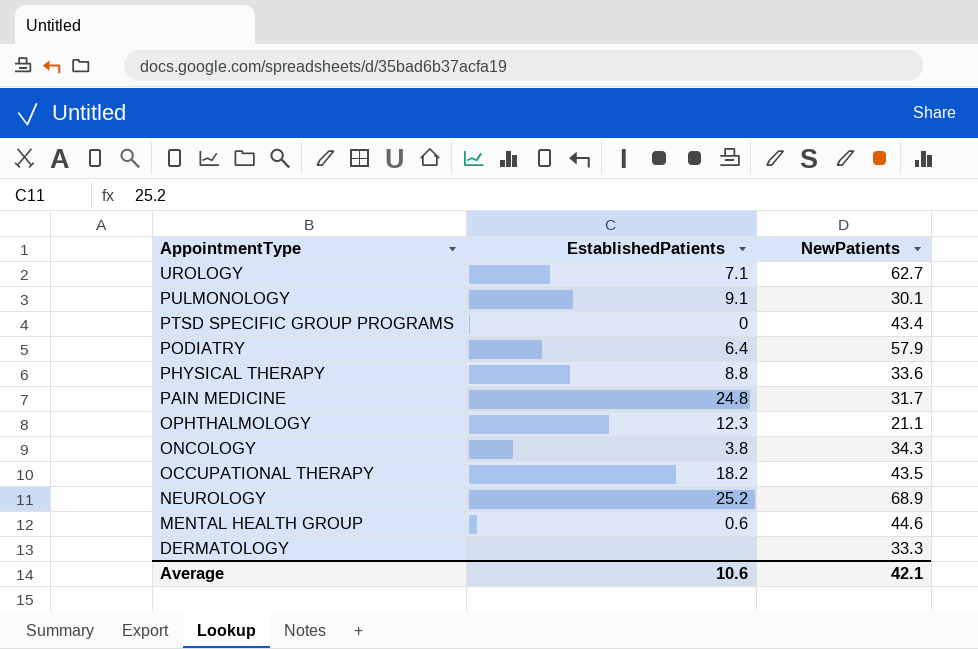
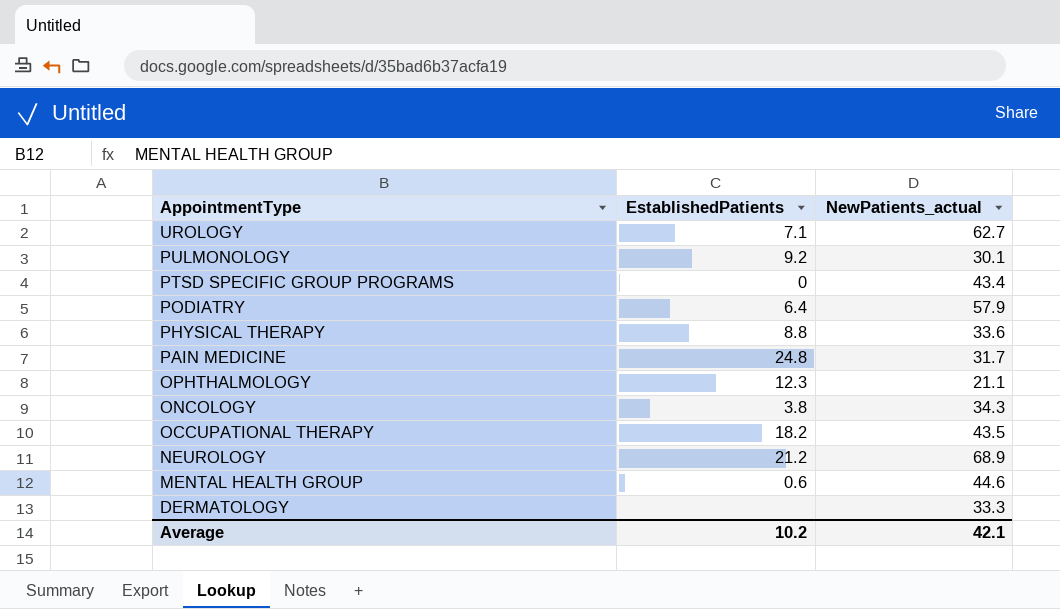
column name: NewPatients -> NewPatients_actual
PULMONOLOGY | EstablishedPatients: 9.1 -> 9.2
NEUROLOGY | EstablishedPatients: 25.2 -> 21.2
Average | EstablishedPatients: 10.6 -> 10.2

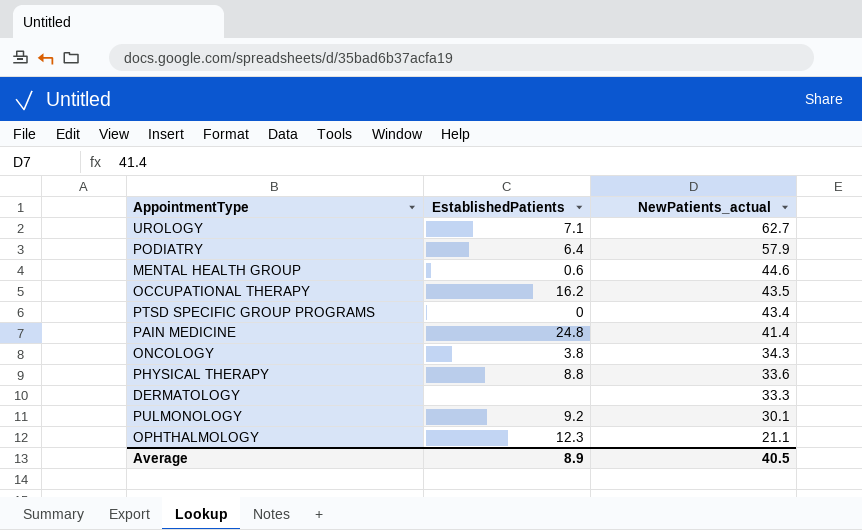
row order: AppointmentType descending -> NewPatients_actual descending
row NEUROLOGY: 21.2 | 68.9 -> none
OCCUPATIONAL THERAPY | EstablishedPatients: 18.2 -> 16.2
PAIN MEDICINE | NewPatients_actual: 31.7 -> 41.4
Average | EstablishedPatients: 10.2 -> 8.9
Average | NewPatients_actual: 42.1 -> 40.5

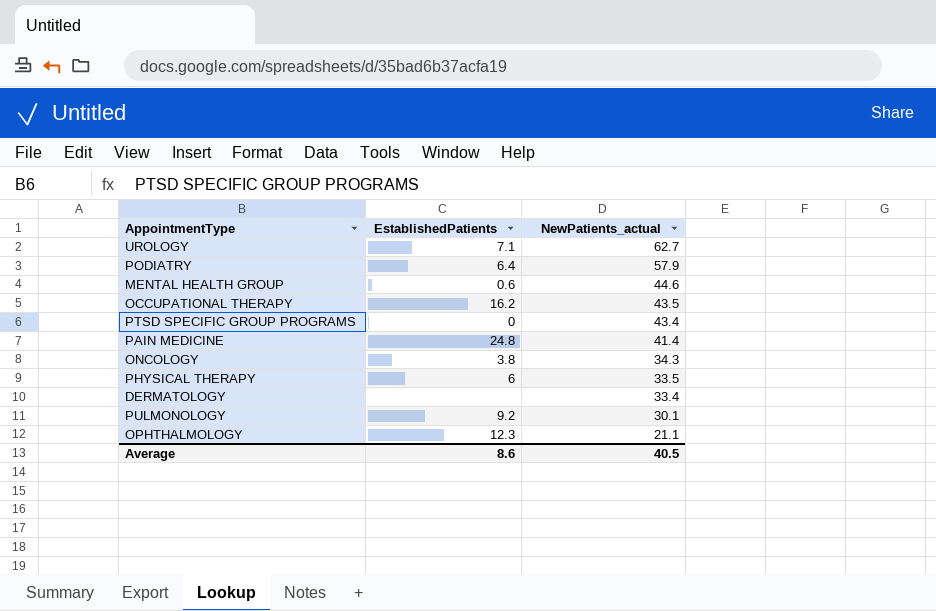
PHYSICAL THERAPY | EstablishedPatients: 8.8 -> 6
PHYSICAL THERAPY | NewPatients_actual: 33.6 -> 33.5
DERMATOLOGY | NewPatients_actual: 33.3 -> 33.4
Average | EstablishedPatients: 8.9 -> 8.6

